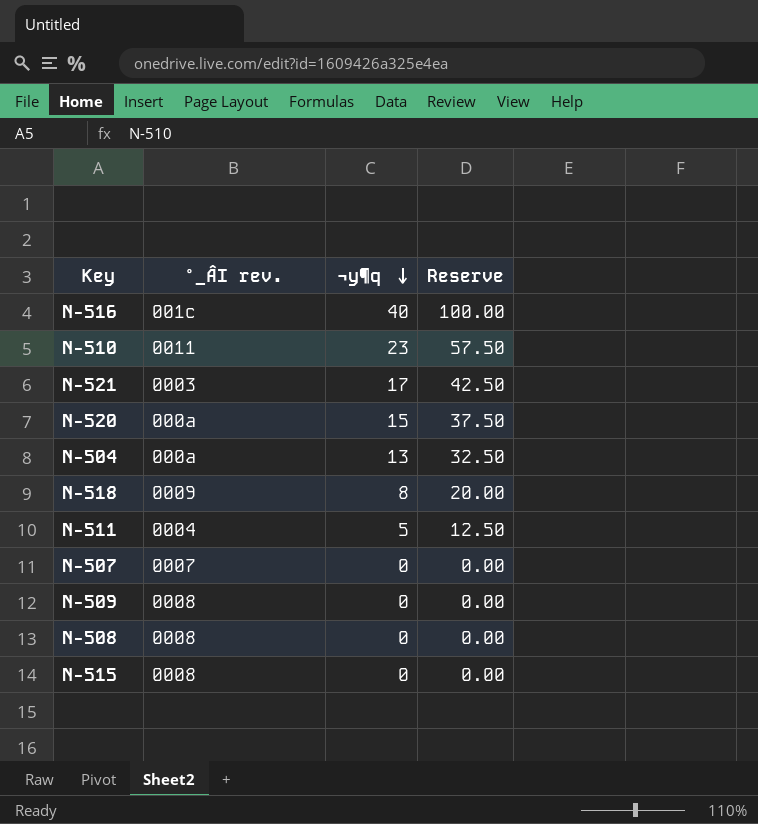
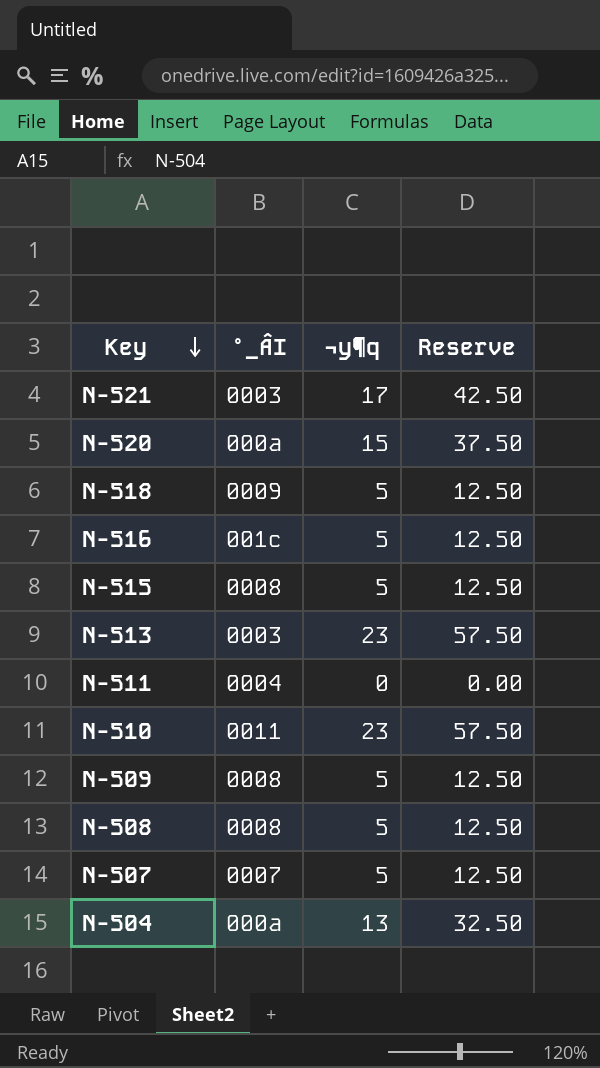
row order: ¬y¶q descending -> Key descending
column name: °_ÂI rev. -> °_ÂI
N-518 | ¬y¶q: 8 -> 5
N-518 | Reserve: 20.00 -> 12.50
N-516 | ¬y¶q: 40 -> 5
N-516 | Reserve: 100.00 -> 12.50
N-515 | ¬y¶q: 0 -> 5
N-515 | Reserve: 0.00 -> 12.50
row N-513: none -> 0003 | 23 | 57.50
N-511 | ¬y¶q: 5 -> 0
N-511 | Reserve: 12.50 -> 0.00
N-509 | ¬y¶q: 0 -> 5
N-509 | Reserve: 0.00 -> 12.50
N-508 | ¬y¶q: 0 -> 5
N-508 | Reserve: 0.00 -> 12.50
N-507 | ¬y¶q: 0 -> 5
N-507 | Reserve: 0.00 -> 12.50

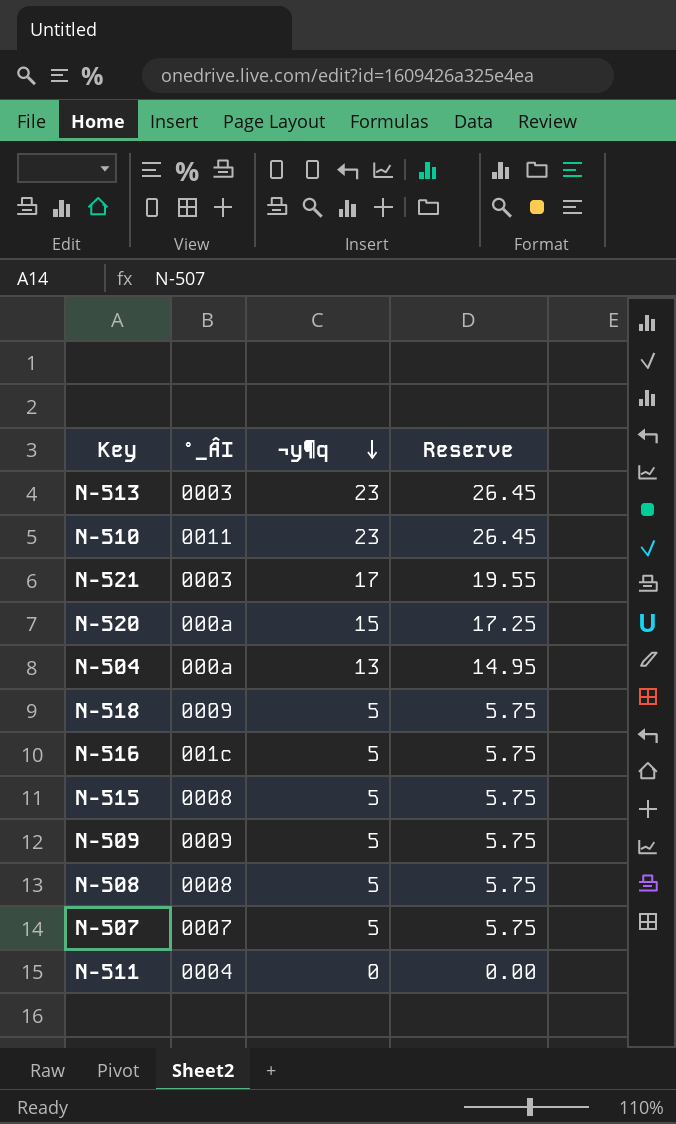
row order: Key descending -> ¬y¶q descending
column Reserve | formula: [¬y¶q] * 2.5 -> [¬y¶q] * 1.15
N-509 | °_ÂI: 0008 -> 0009

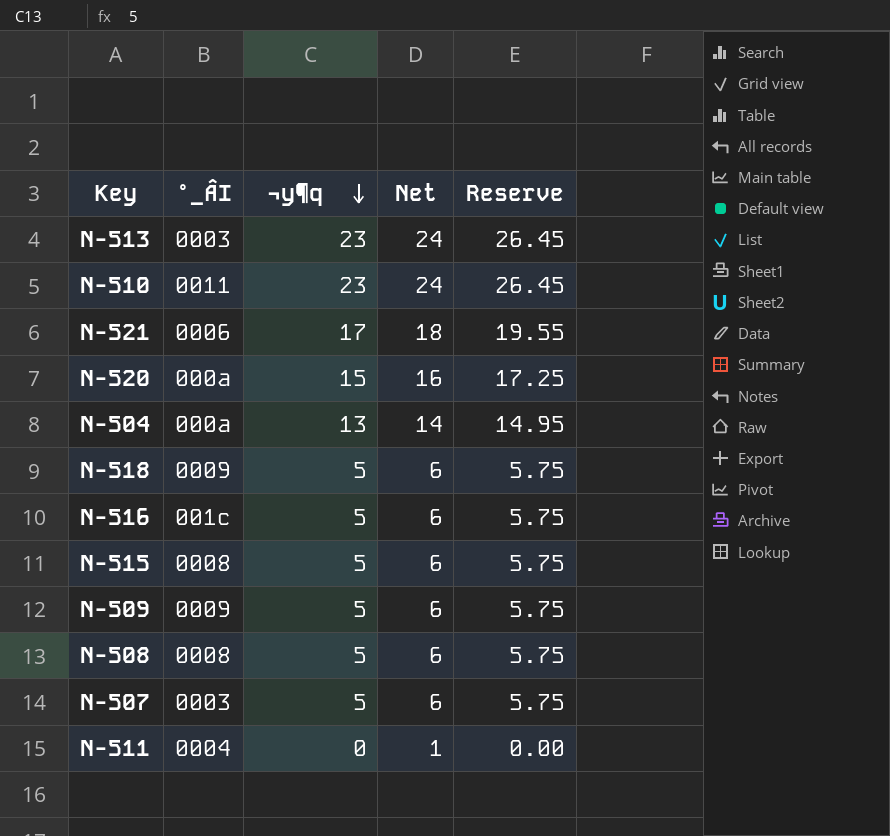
column Net | formula: none -> [¬y¶q] + 1
N-521 | °_ÂI: 0003 -> 0006
N-507 | °_ÂI: 0007 -> 0003

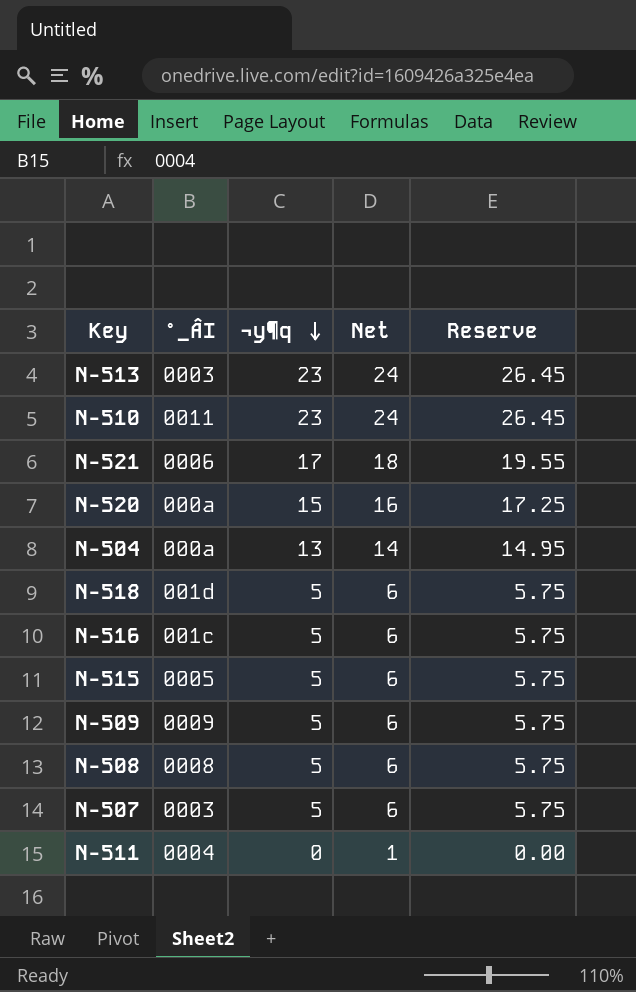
N-518 | °_ÂI: 0009 -> 001d
N-515 | °_ÂI: 0008 -> 0005

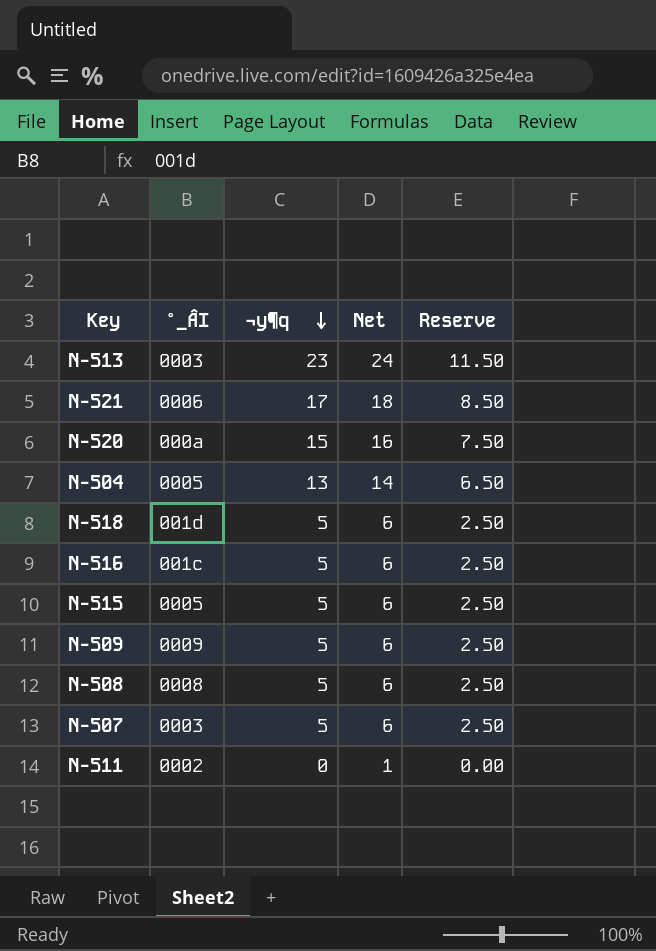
column Reserve | formula: [¬y¶q] * 1.15 -> [¬y¶q] * 0.5
row N-510: 0011 | 23 | 24 | 26.45 -> none
N-504 | °_ÂI: 000a -> 0005
N-511 | °_ÂI: 0004 -> 0002

